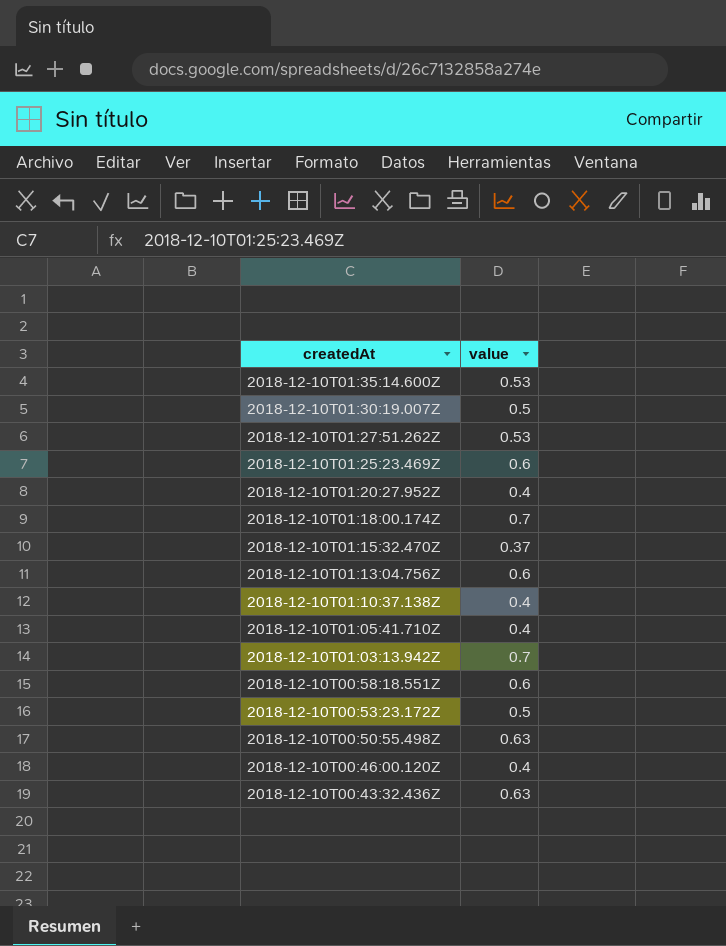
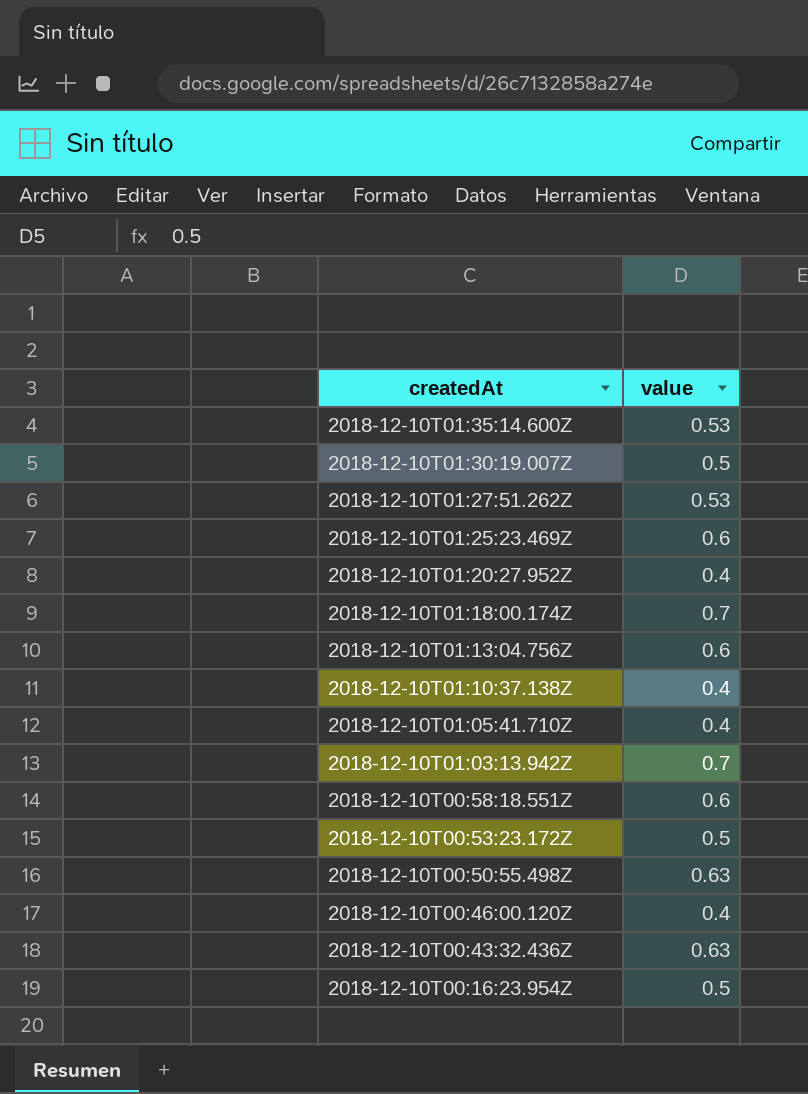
row 2018-12-10T01:15:32.470Z: 0.37 -> none
row 2018-12-10T00:16:23.954Z: none -> 0.5

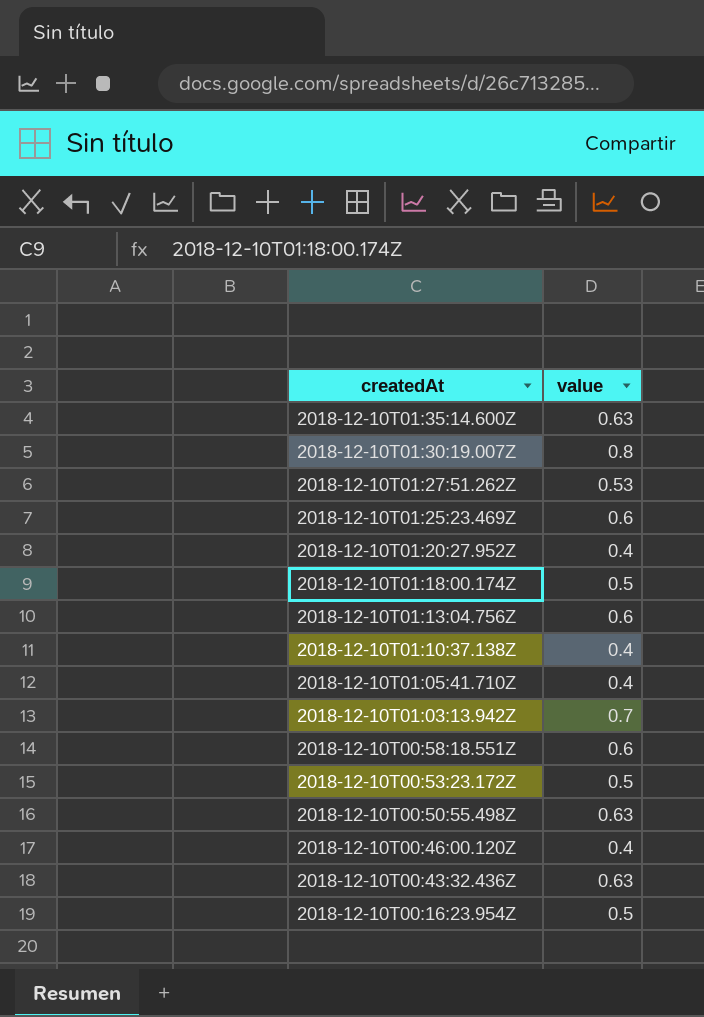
2018-12-10T01:35:14.600Z | value: 0.53 -> 0.63
2018-12-10T01:30:19.007Z | value: 0.5 -> 0.8
2018-12-10T01:18:00.174Z | value: 0.7 -> 0.5

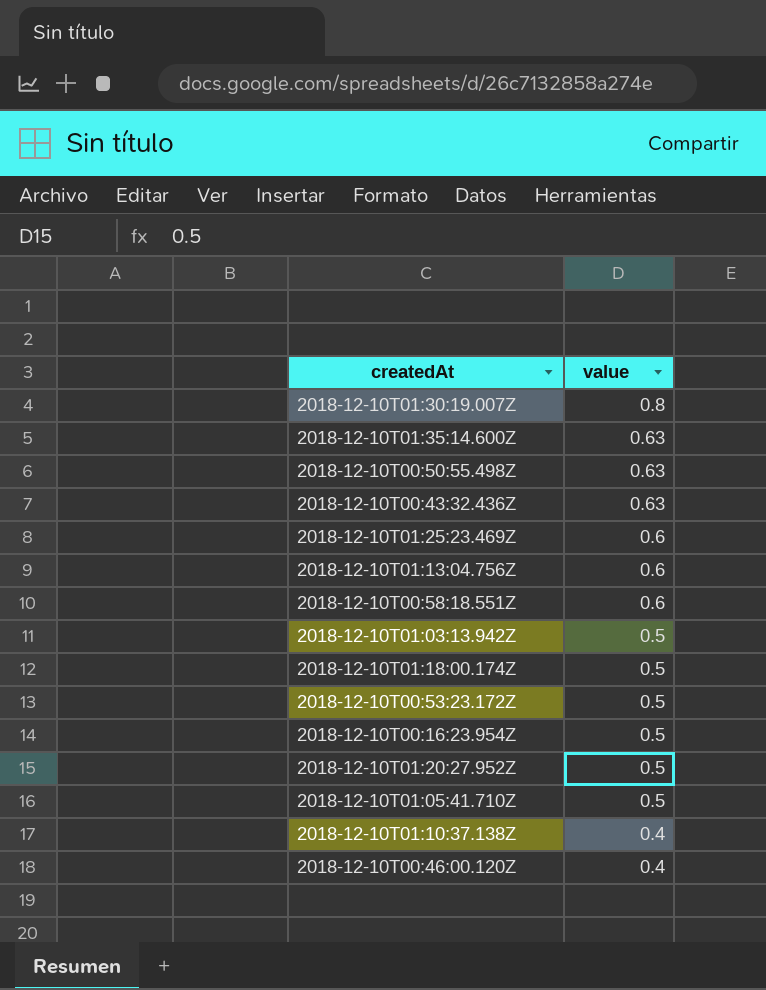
row order: createdAt descending -> value descending
row 2018-12-10T01:27:51.262Z: 0.53 -> none
2018-12-10T01:03:13.942Z | value: 0.7 -> 0.5
2018-12-10T01:20:27.952Z | value: 0.4 -> 0.5
2018-12-10T01:05:41.710Z | value: 0.4 -> 0.5

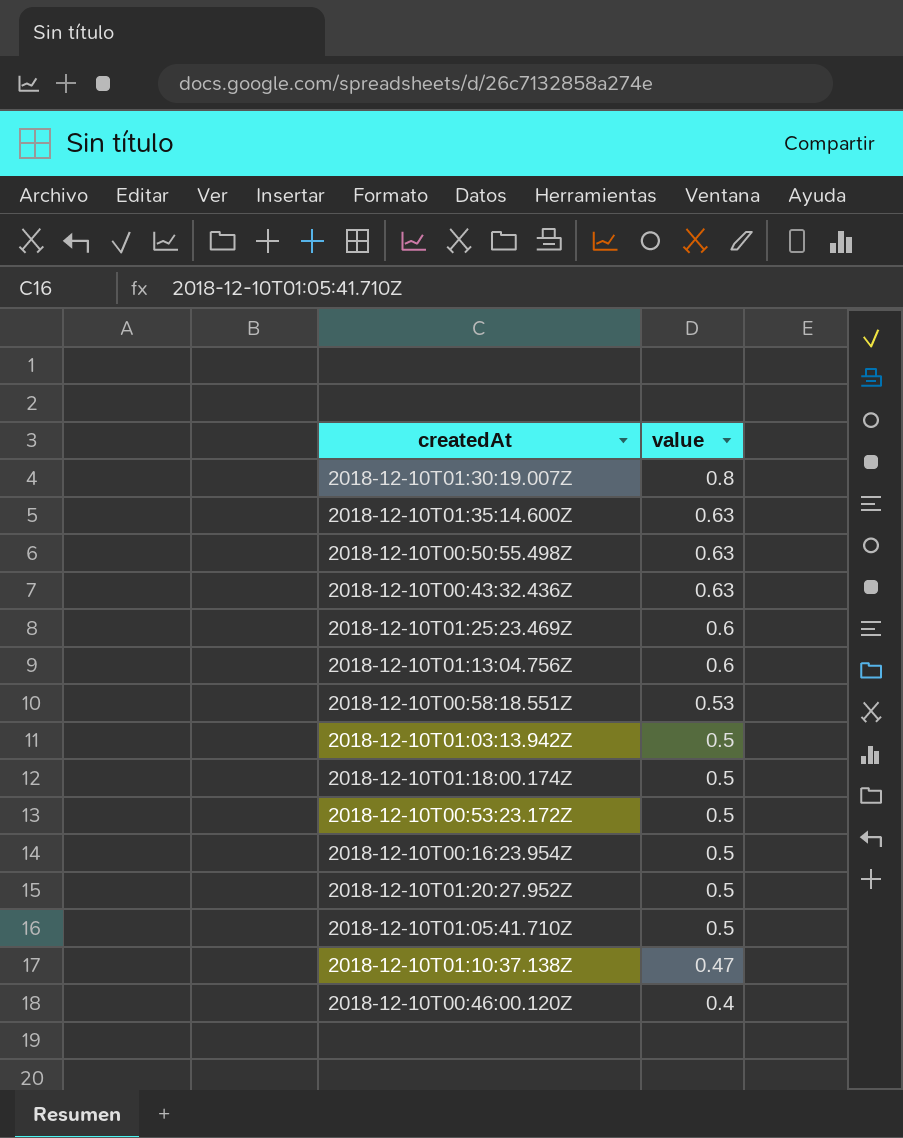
2018-12-10T00:58:18.551Z | value: 0.6 -> 0.53
2018-12-10T01:10:37.138Z | value: 0.4 -> 0.47

